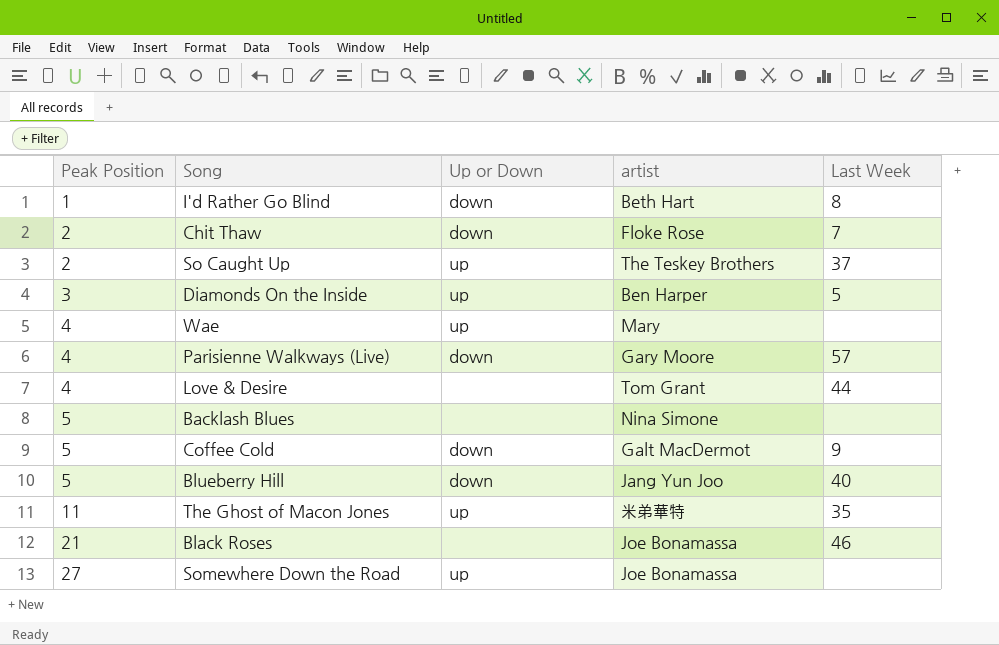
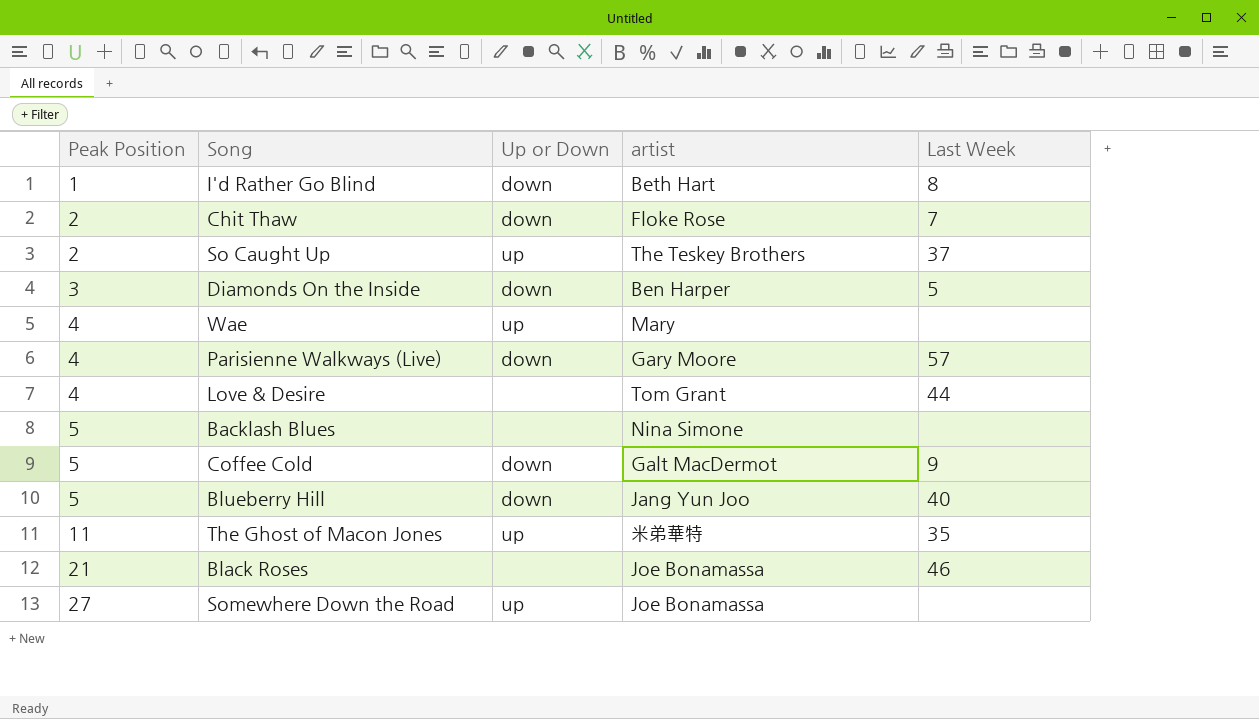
Diamonds On the Inside | Up or Down: up -> down

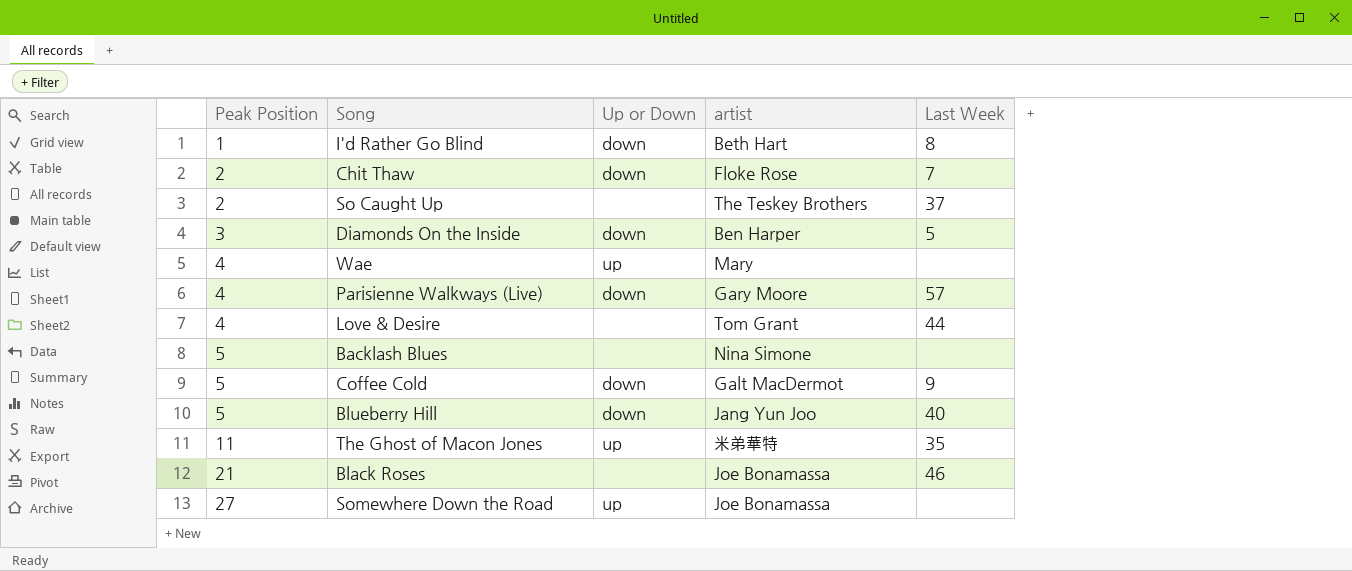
So Caught Up | Up or Down: up -> none

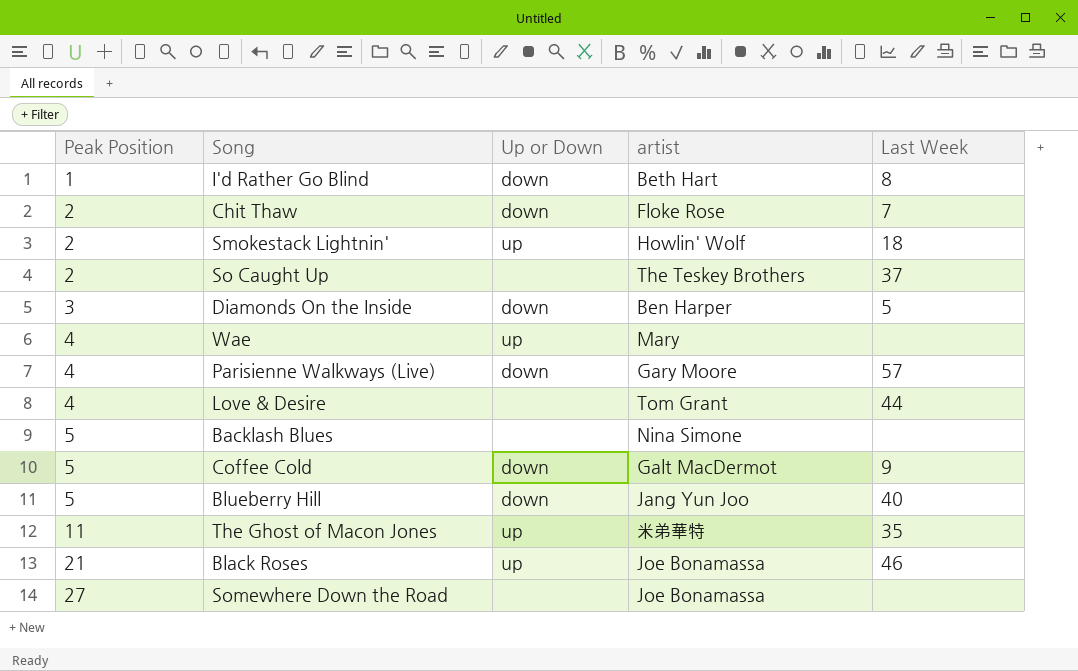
row Smokestack Lightnin': none -> 2 | up | Howlin' Wolf | 18
Black Roses | Up or Down: none -> up
Somewhere Down the Road | Up or Down: up -> none

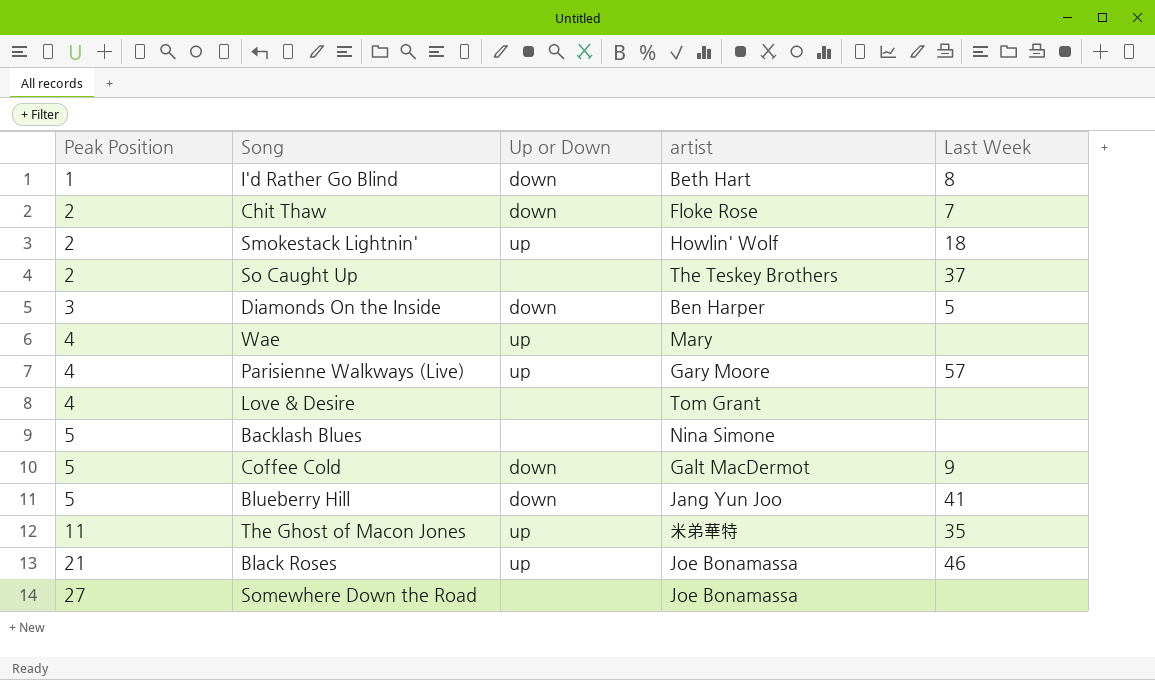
Parisienne Walkways (Live) | Up or Down: down -> up
Love & Desire | Last Week: 44 -> none
Blueberry Hill | Last Week: 40 -> 41

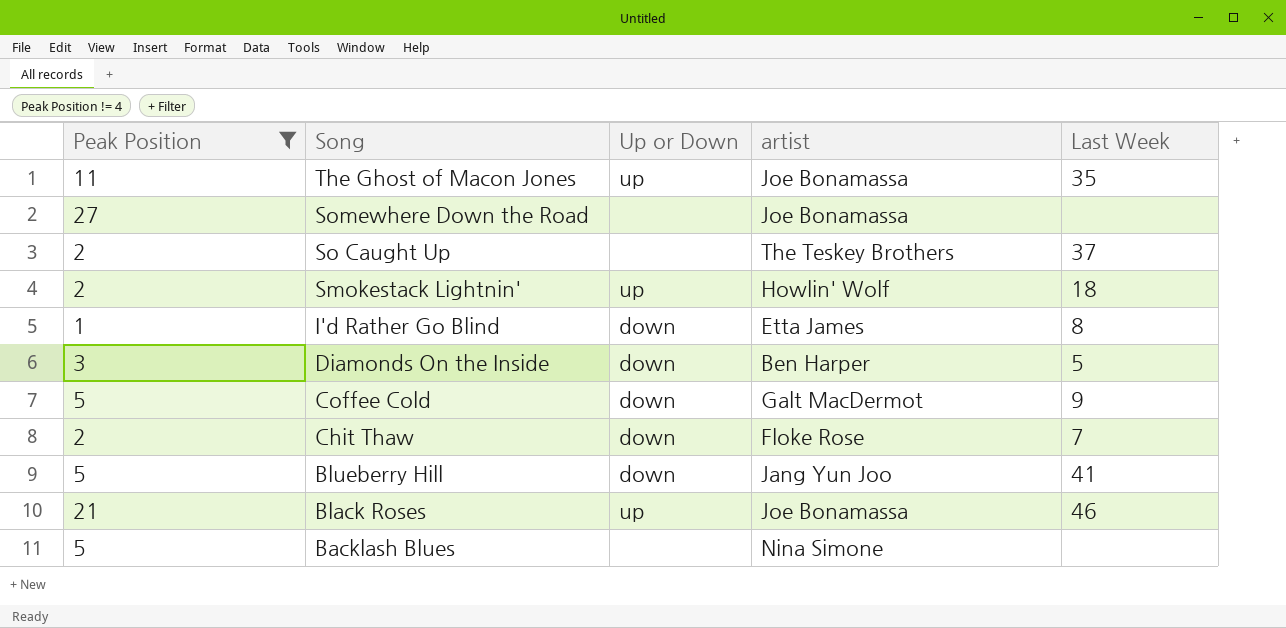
filter: none -> Peak Position != 4
row order: Peak Position ascending -> Song descending
The Ghost of Macon Jones | artist: 米弟華特 -> Joe Bonamassa
I'd Rather Go Blind | artist: Beth Hart -> Etta James

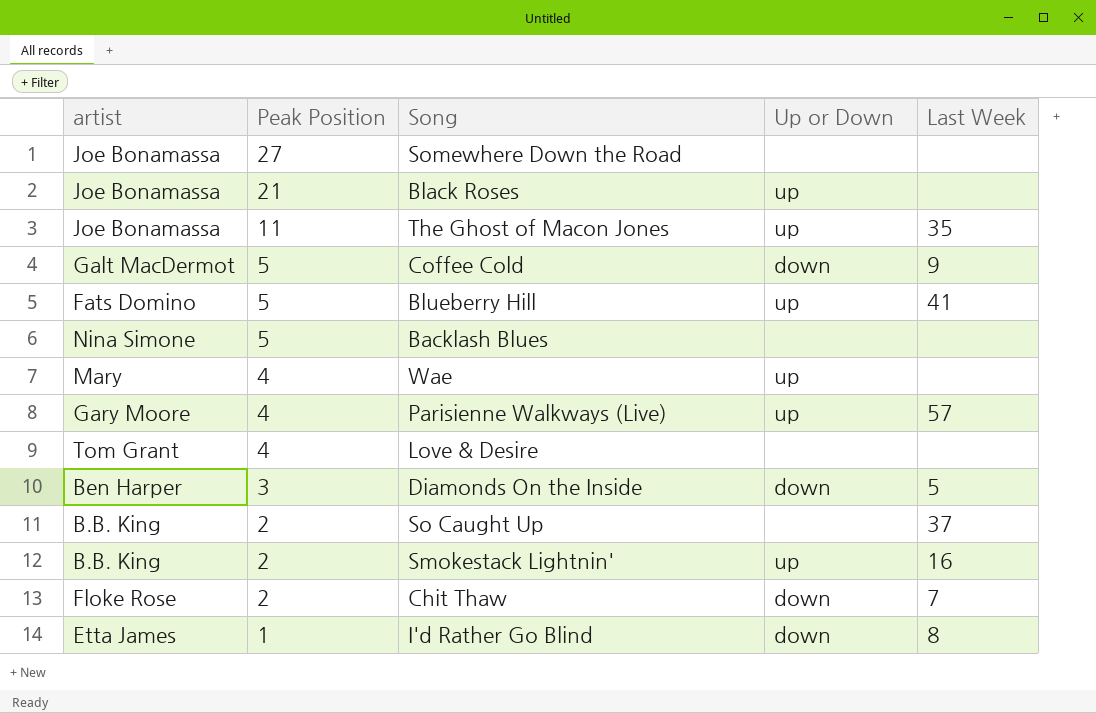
filter: Peak Position != 4 -> none
row order: Song descending -> Peak Position descending
column artist | position: 4 -> 1
Black Roses | Last Week: 46 -> none
Blueberry Hill | artist: Jang Yun Joo -> Fats Domino
Blueberry Hill | Up or Down: down -> up
So Caught Up | artist: The Teskey Brothers -> B.B. King
Smokestack Lightnin' | artist: Howlin' Wolf -> B.B. King
Smokestack Lightnin' | Last Week: 18 -> 16

